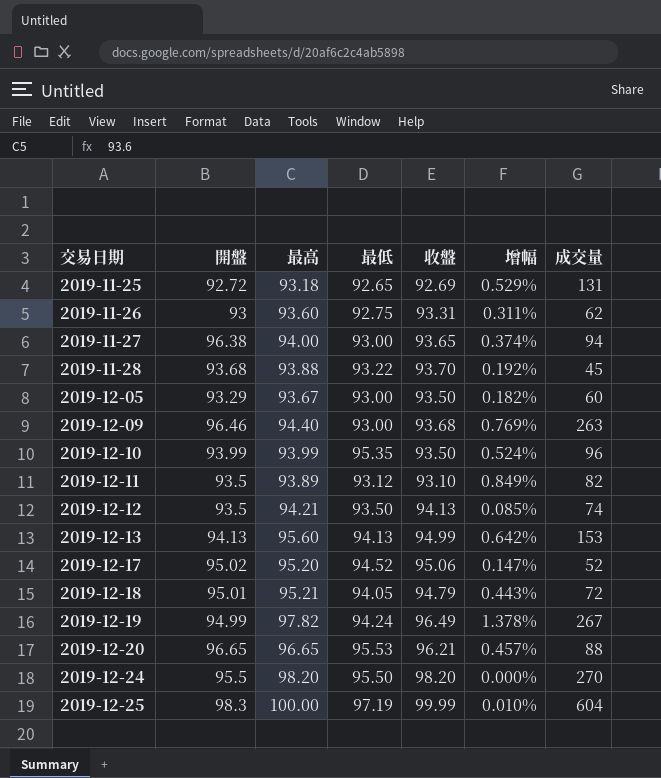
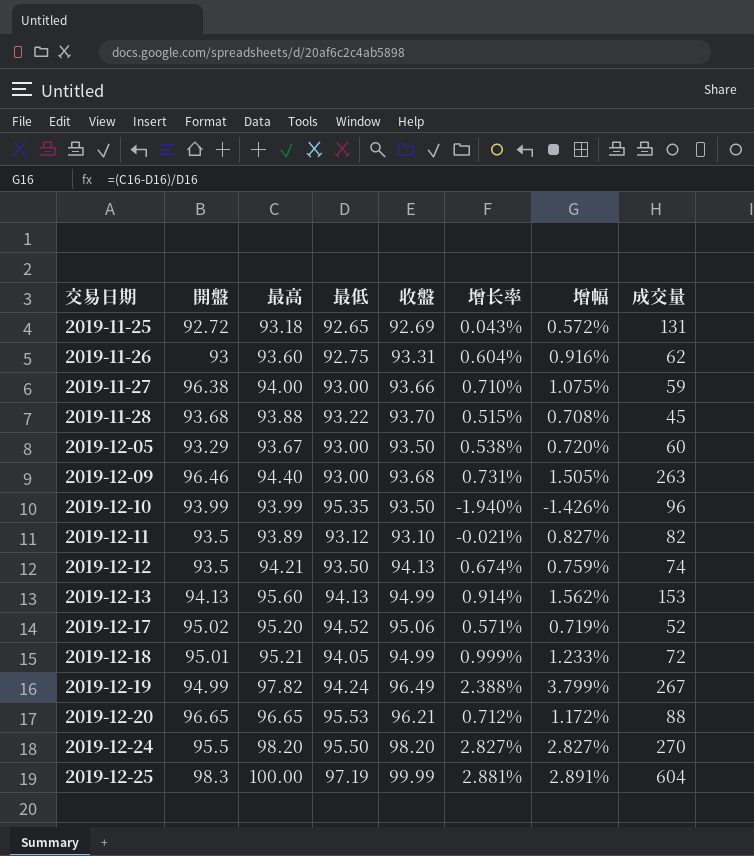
column 增长率 | formula: none -> ([收盤] - [最低]) / [最低]
column 增幅 | formula: ([最高] - [收盤]) / [收盤] -> ([最高] - [最低]) / [最低]
2019-11-27 | 收盤: 93.65 -> 93.66
2019-11-27 | 成交量: 94 -> 59
2019-12-18 | 收盤: 94.79 -> 94.99

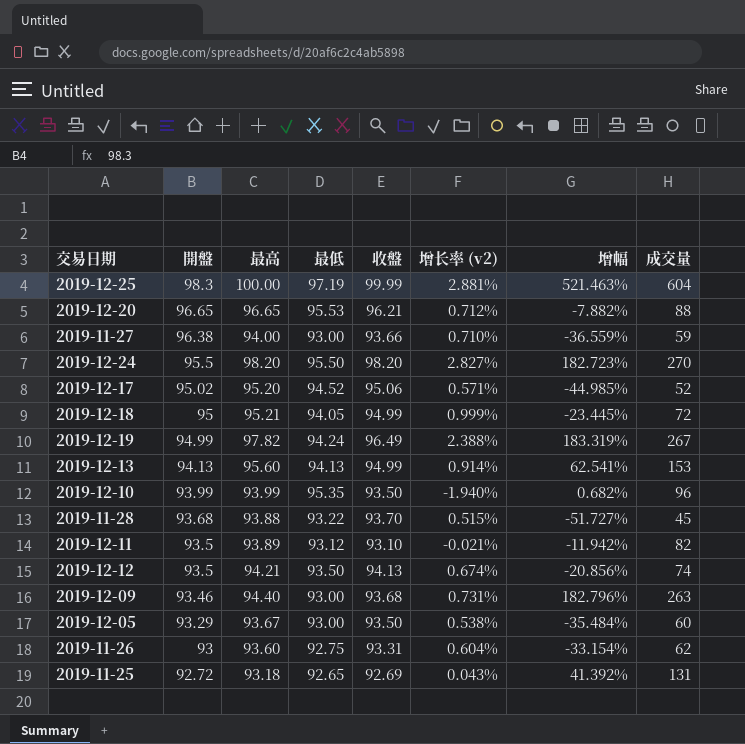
row order: 交易日期 ascending -> 開盤 descending
column name: 增长率 -> 增长率 (v2)
column 增幅 | formula: ([最高] - [最低]) / [最低] -> ([成交量] - [最低]) / [最低]
2019-12-18 | 開盤: 95.01 -> 95
2019-12-09 | 開盤: 96.46 -> 93.46

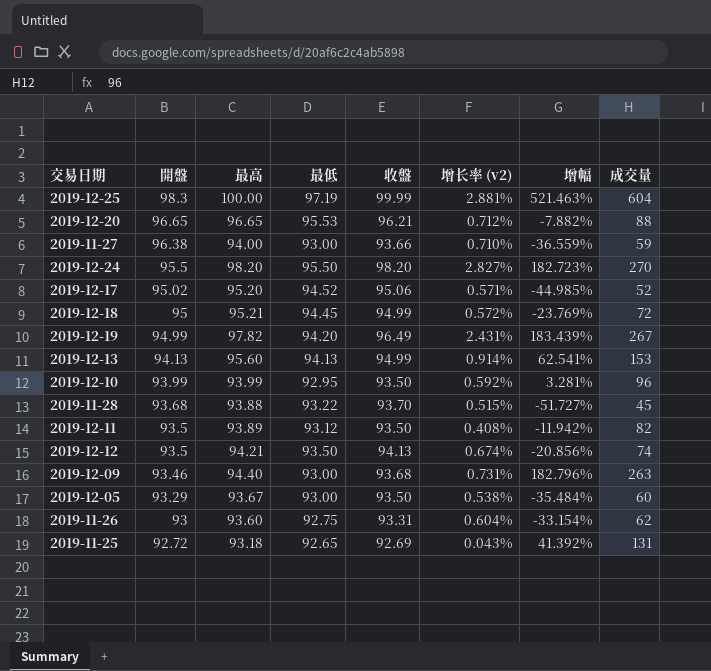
2019-12-18 | 最低: 94.05 -> 94.45
2019-12-18 | 增长率 (v2): 0.999% -> 0.572%
2019-12-18 | 增幅: -23.445% -> -23.769%
2019-12-19 | 最低: 94.24 -> 94.20
2019-12-19 | 增长率 (v2): 2.388% -> 2.431%
2019-12-19 | 增幅: 183.319% -> 183.439%
2019-12-10 | 最低: 95.35 -> 92.95
2019-12-10 | 增长率 (v2): -1.940% -> 0.592%
2019-12-10 | 增幅: 0.682% -> 3.281%
2019-12-11 | 收盤: 93.10 -> 93.50
2019-12-11 | 增长率 (v2): -0.021% -> 0.408%

